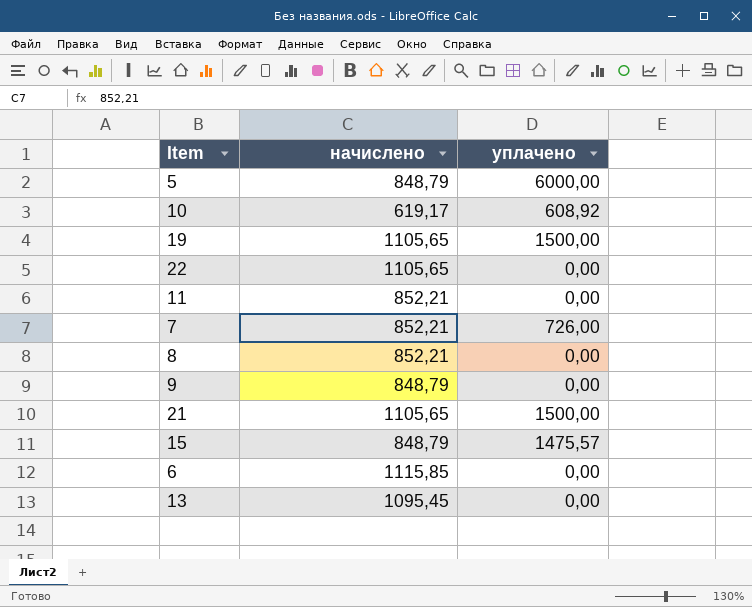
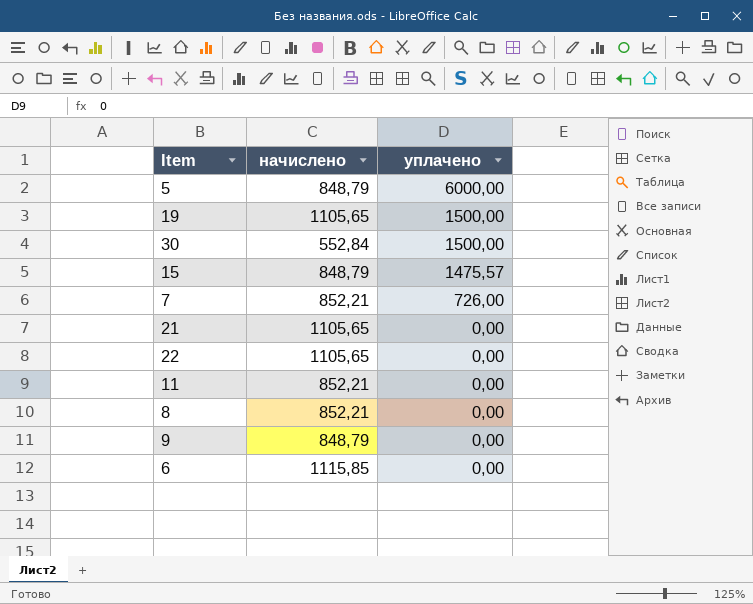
row order: none -> уплачено descending
row 10: 619,17 | 608,92 -> none
row 13: 1095,45 | 0,00 -> none
row 30: none -> 552,84 | 1500,00
21 | уплачено: 1500,00 -> 0,00

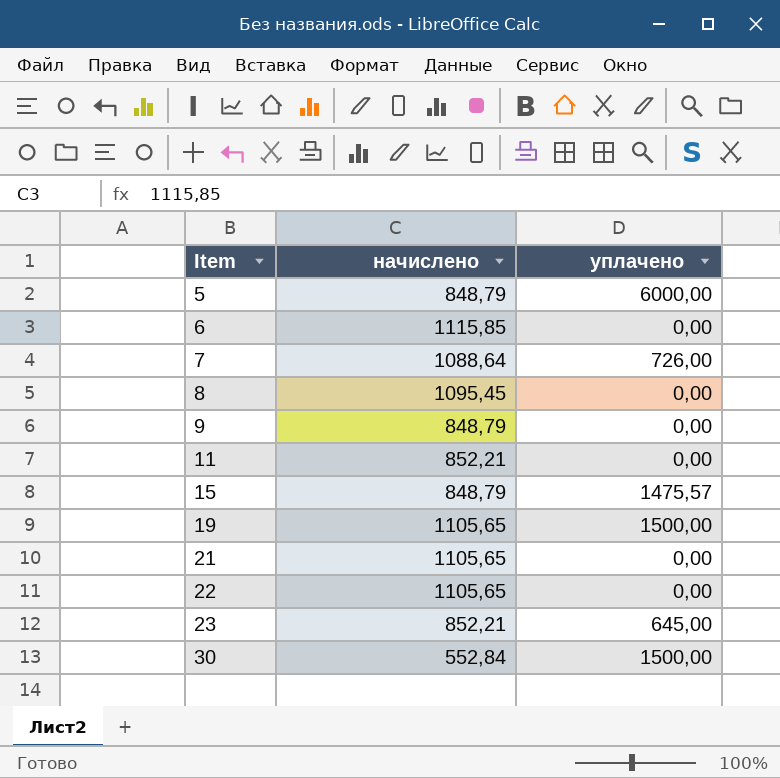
row order: уплачено descending -> Item ascending
7 | начислено: 852,21 -> 1088,64
8 | начислено: 852,21 -> 1095,45
row 23: none -> 852,21 | 645,00

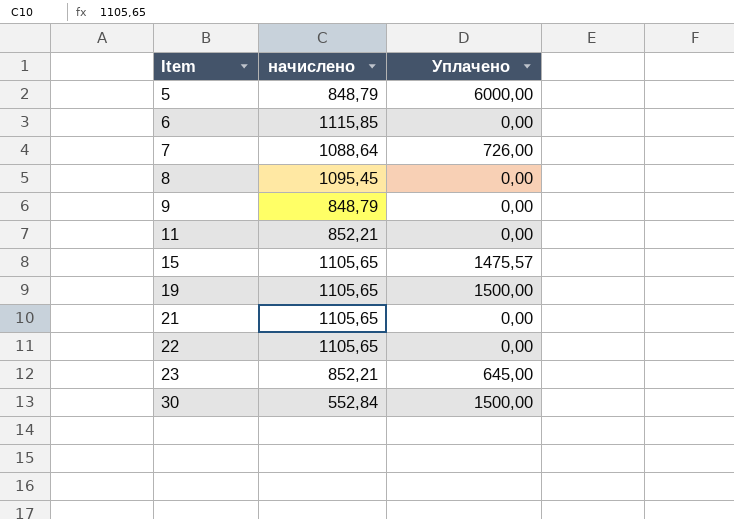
column name: уплачено -> Уплачено
15 | начислено: 848,79 -> 1105,65

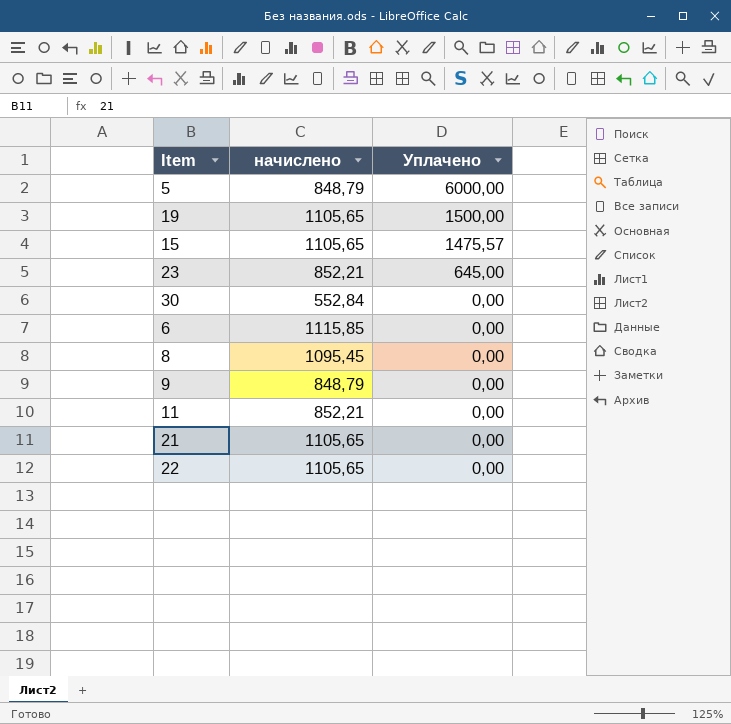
row order: Item ascending -> Уплачено descending
row 7: 1088,64 | 726,00 -> none
30 | Уплачено: 1500,00 -> 0,00

